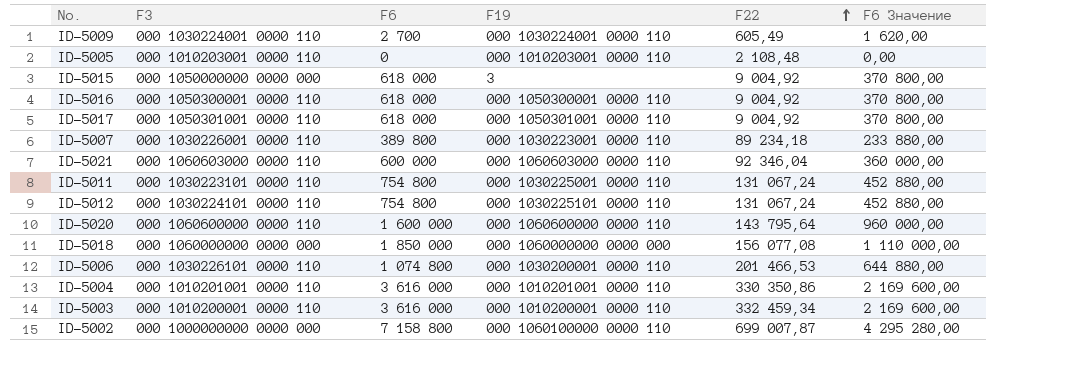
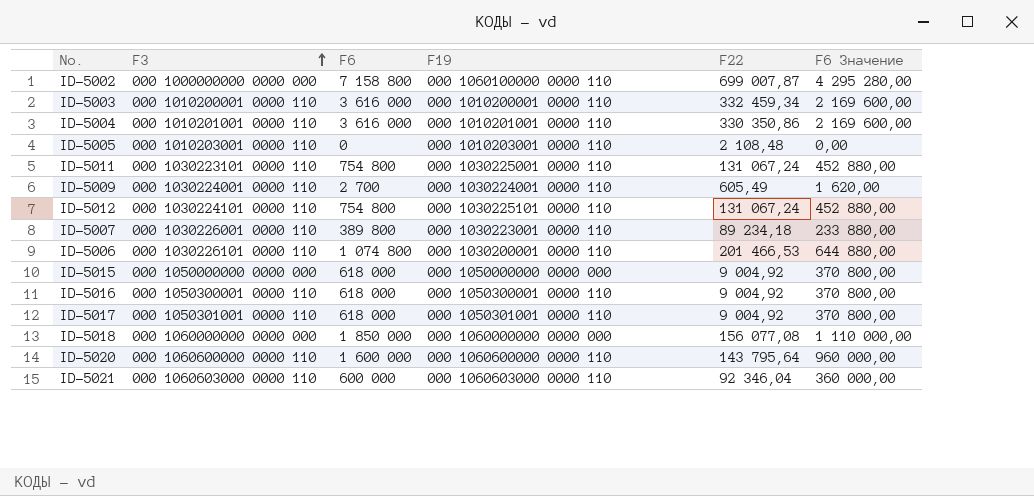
row order: F22 ascending -> F3 ascending
ID-5015 | F19: 3 -> 000 1050000000 0000 000

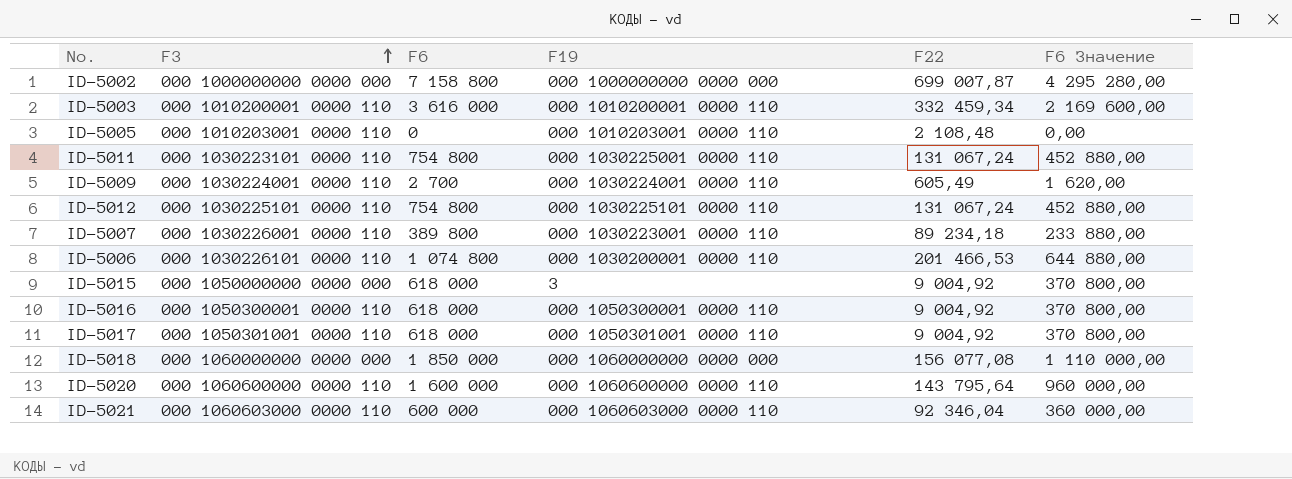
row ID-5004: 000 1010201001 0000 110 | 3 616 000 | 000 1010201001 0000 110 | 330 350,86 | 2 169 600,00 -> none
ID-5002 | F19: 000 1060100000 0000 110 -> 000 1000000000 0000 000
ID-5012 | F3: 000 1030224101 0000 110 -> 000 1030225101 0000 110
ID-5015 | F19: 000 1050000000 0000 000 -> 3

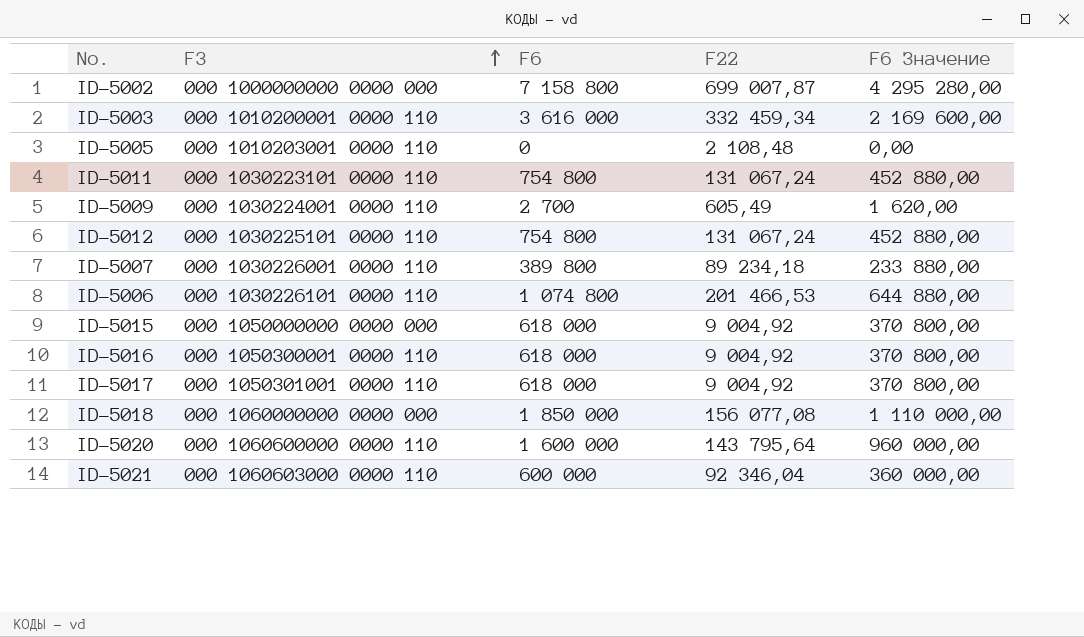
column F19 | position: 4 -> none

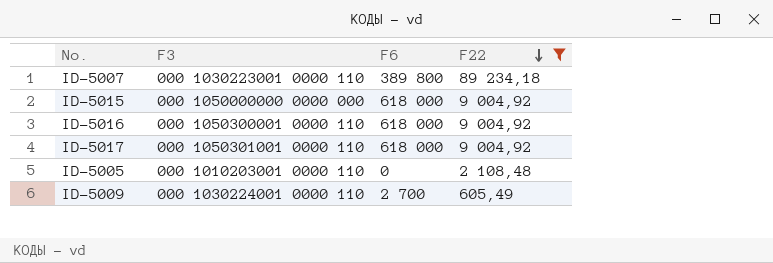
filter: none -> F22 <= 89 234,18
row order: F3 ascending -> F22 descending
column F6 Значение | formula: [F6] * 0,6 -> none
ID-5007 | F3: 000 1030226001 0000 110 -> 000 1030223001 0000 110

